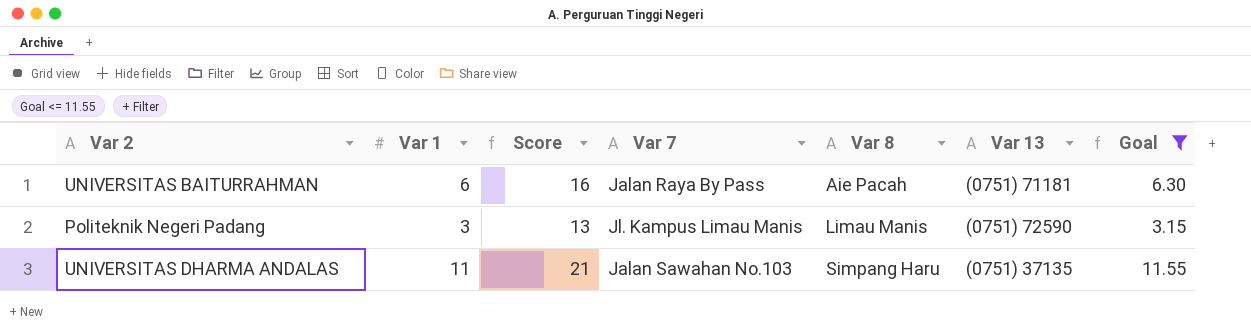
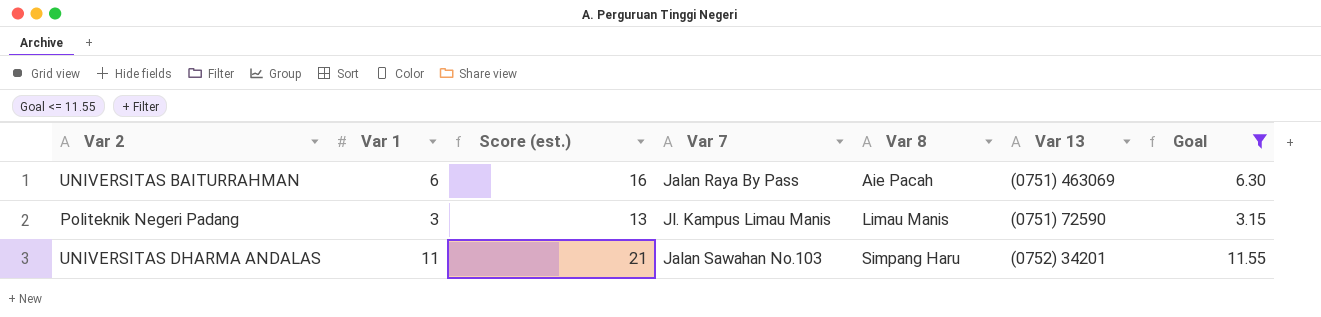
column name: Score -> Score (est.)
UNIVERSITAS BAITURRAHMAN | Var 13: (0751) 71181 -> (0751) 463069
UNIVERSITAS DHARMA ANDALAS | Var 13: (0751) 37135 -> (0752) 34201

